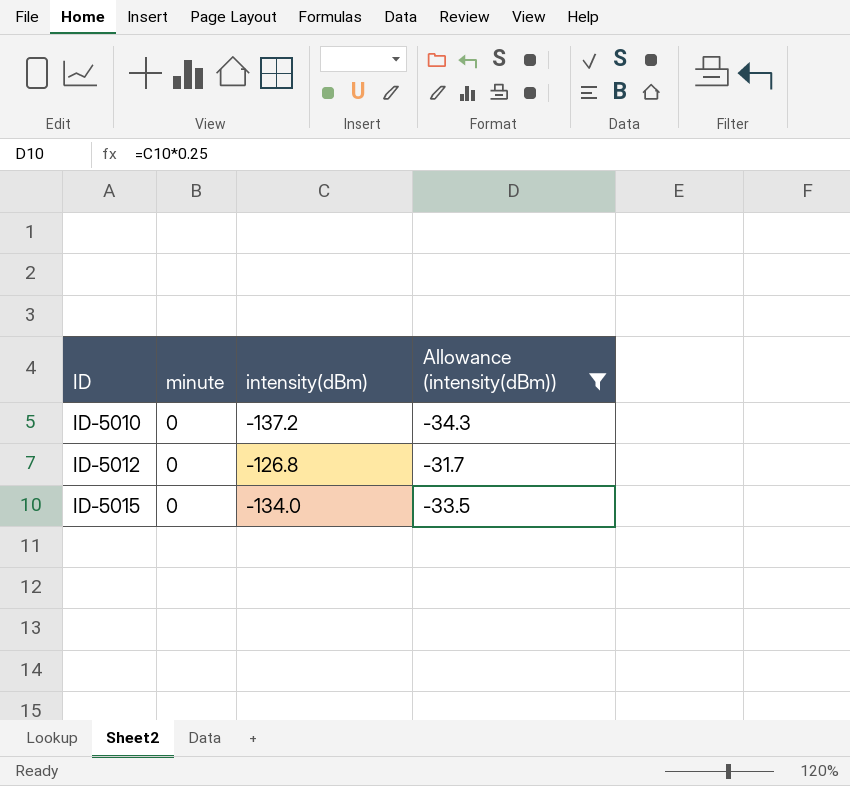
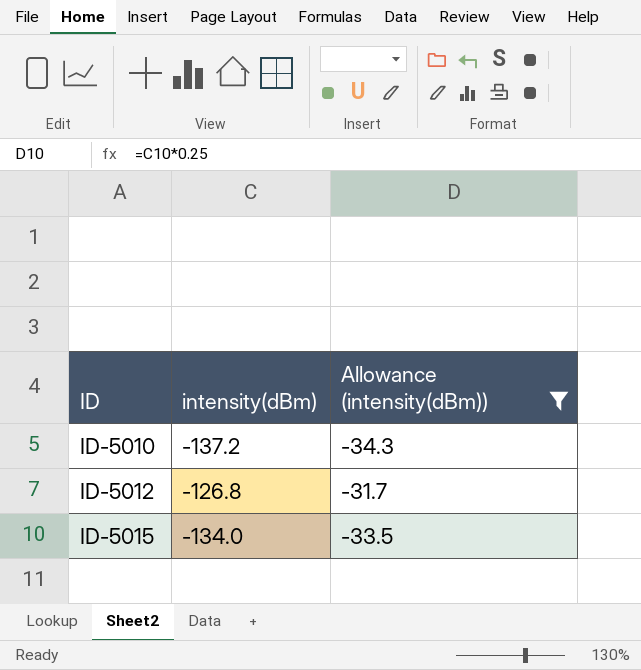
column minute | position: 2 -> none

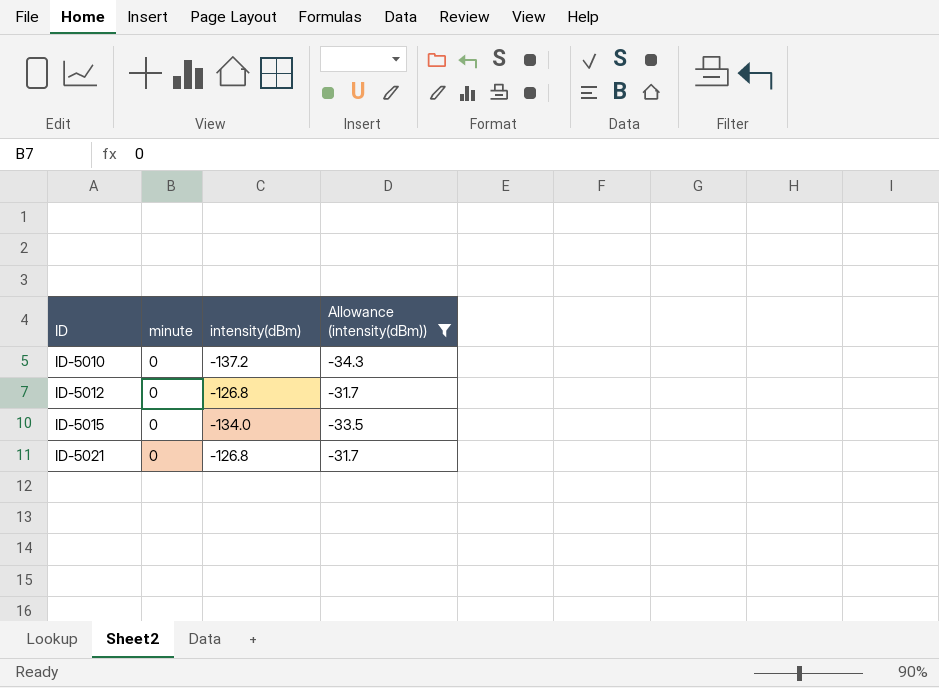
column minute | position: none -> 2
row ID-5021: none -> 0 | -126.8 | -31.7

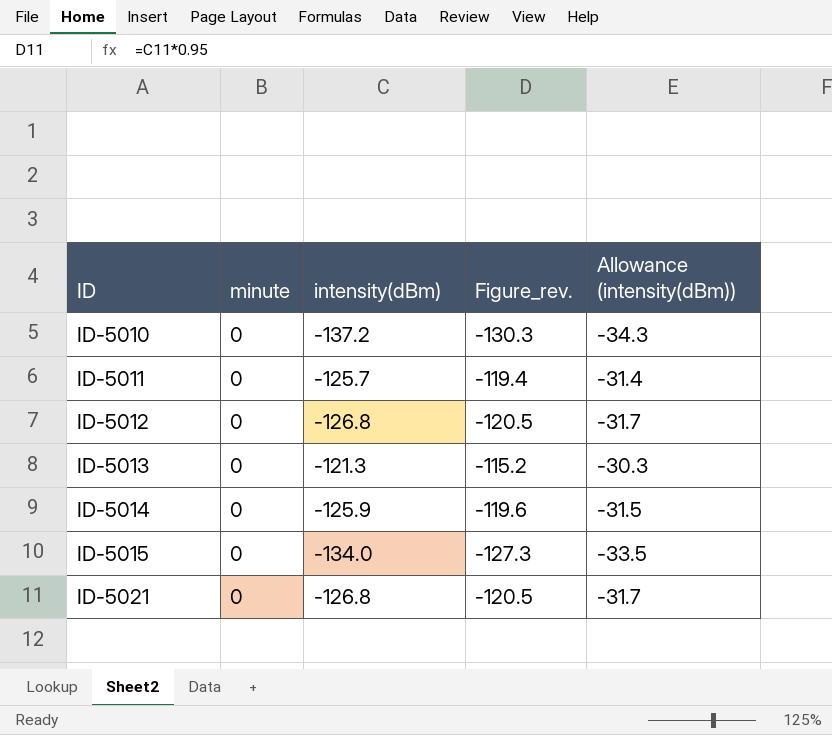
filter: Allowance (intensity(dBm)) <= -31.7 -> none
column Figure_rev. | formula: none -> [intensity(dBm)] * 0.95

